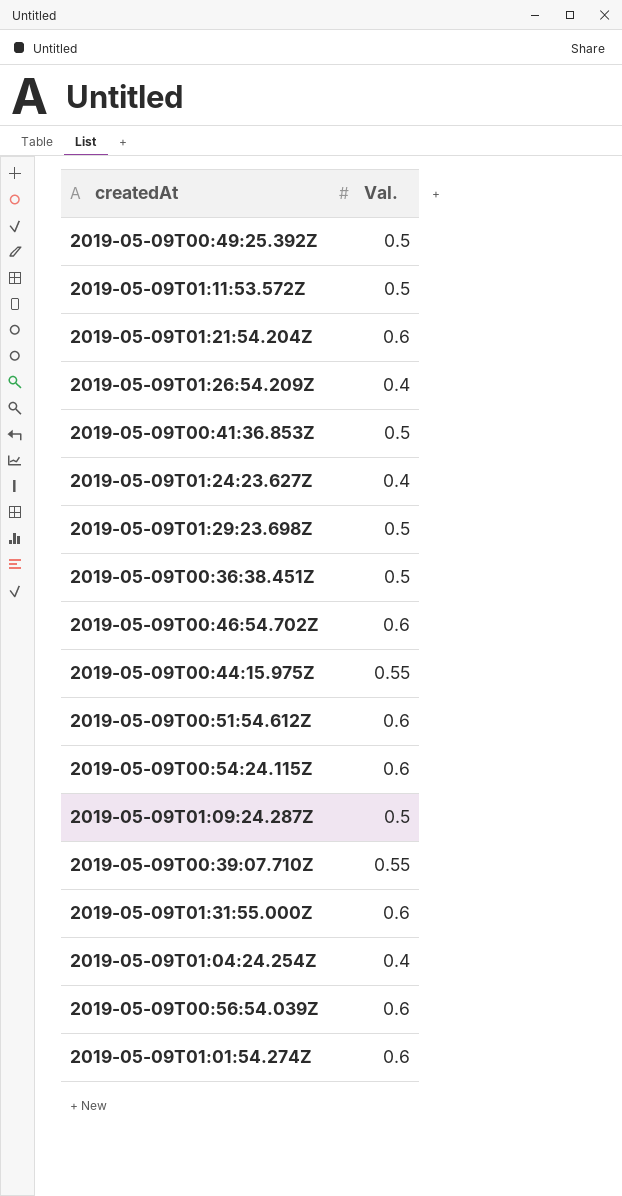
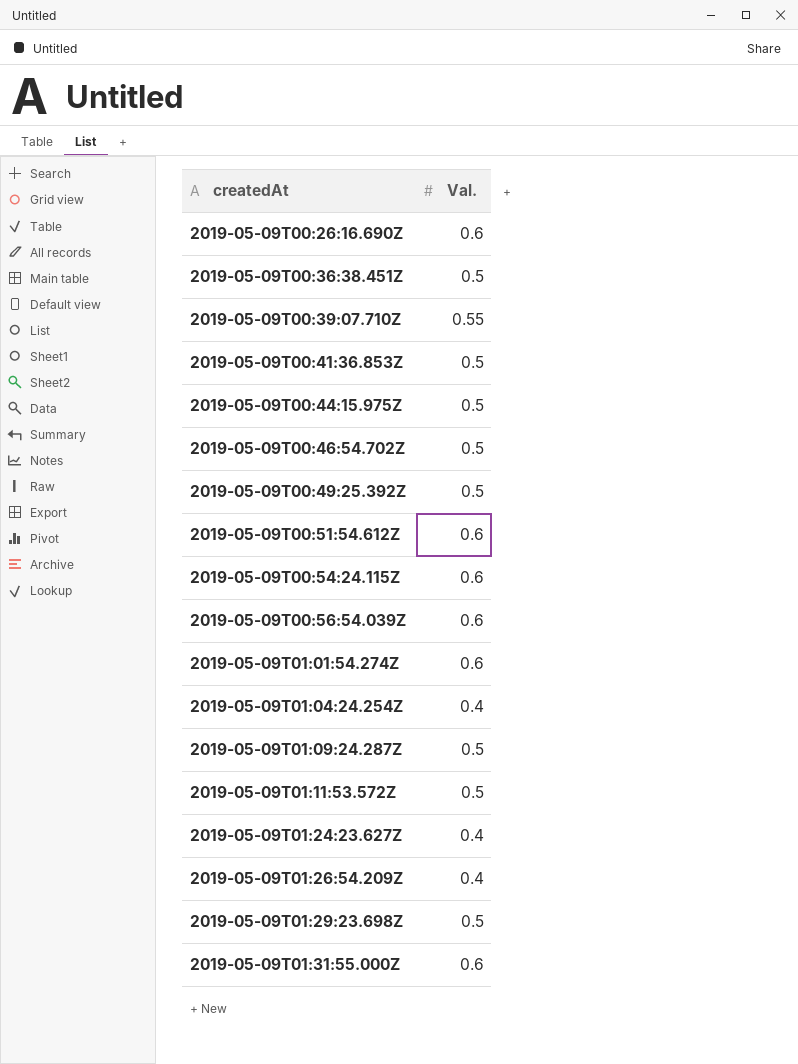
row order: none -> createdAt ascending
row 2019-05-09T01:21:54.204Z: 0.6 -> none
row 2019-05-09T00:26:16.690Z: none -> 0.6
2019-05-09T00:44:15.975Z | Val.: 0.55 -> 0.5
2019-05-09T00:46:54.702Z | Val.: 0.6 -> 0.5

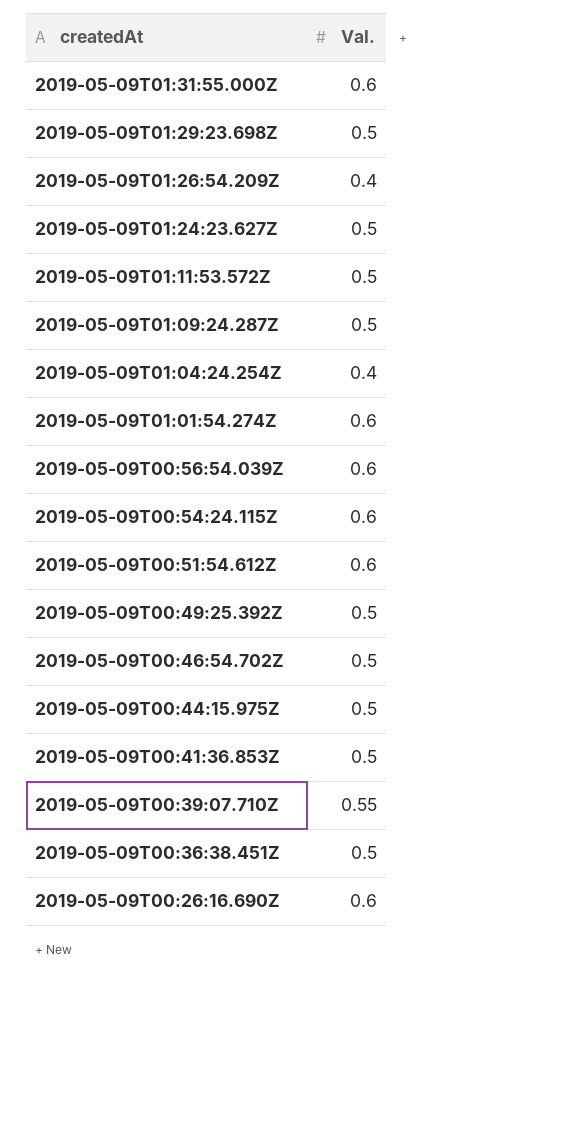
row order: createdAt ascending -> createdAt descending
2019-05-09T01:24:23.627Z | Val.: 0.4 -> 0.5

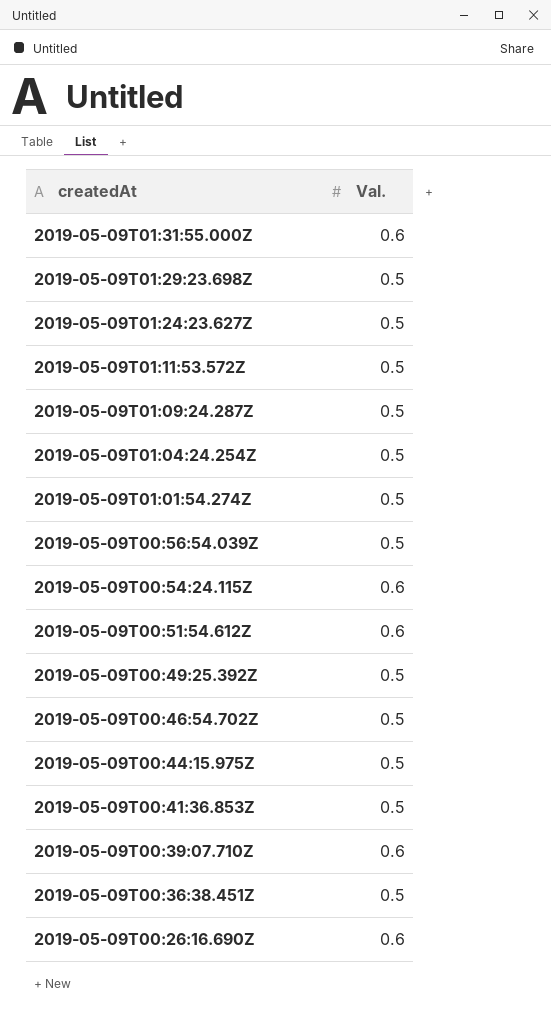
row 2019-05-09T01:26:54.209Z: 0.4 -> none
2019-05-09T01:04:24.254Z | Val.: 0.4 -> 0.5
2019-05-09T01:01:54.274Z | Val.: 0.6 -> 0.5
2019-05-09T00:56:54.039Z | Val.: 0.6 -> 0.5
2019-05-09T00:39:07.710Z | Val.: 0.55 -> 0.6

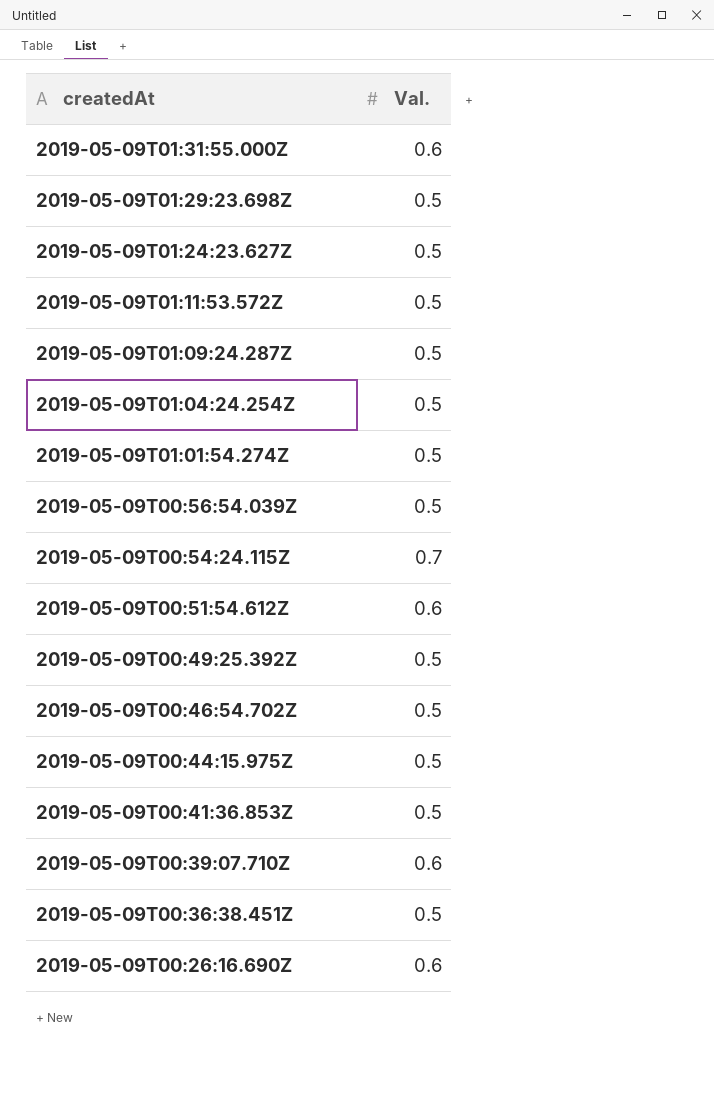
2019-05-09T00:54:24.115Z | Val.: 0.6 -> 0.7

